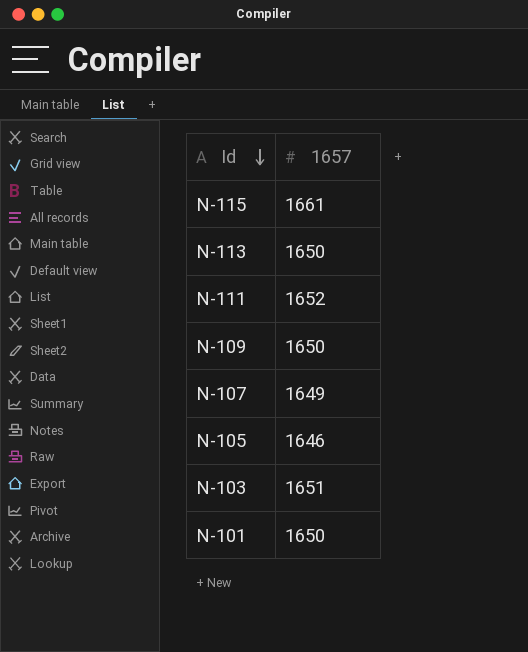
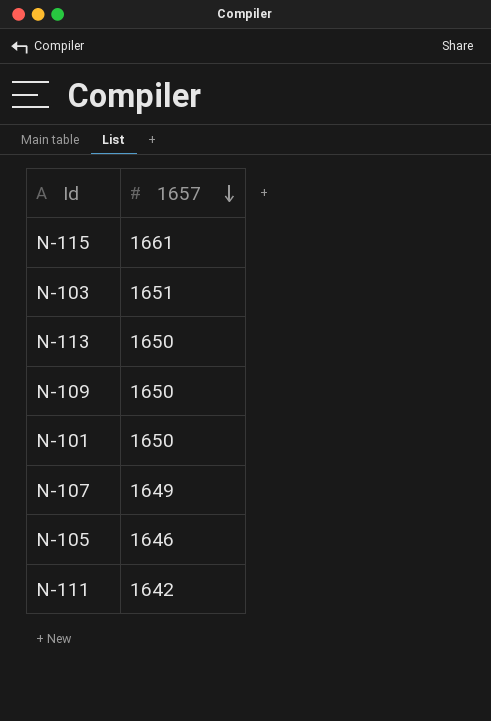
row order: Id descending -> 1657 descending
N-111 | 1657: 1652 -> 1642

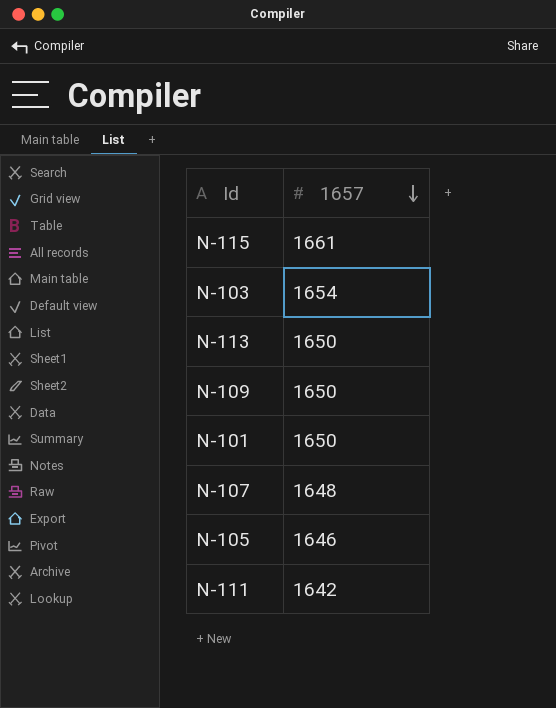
N-103 | 1657: 1651 -> 1654
N-107 | 1657: 1649 -> 1648

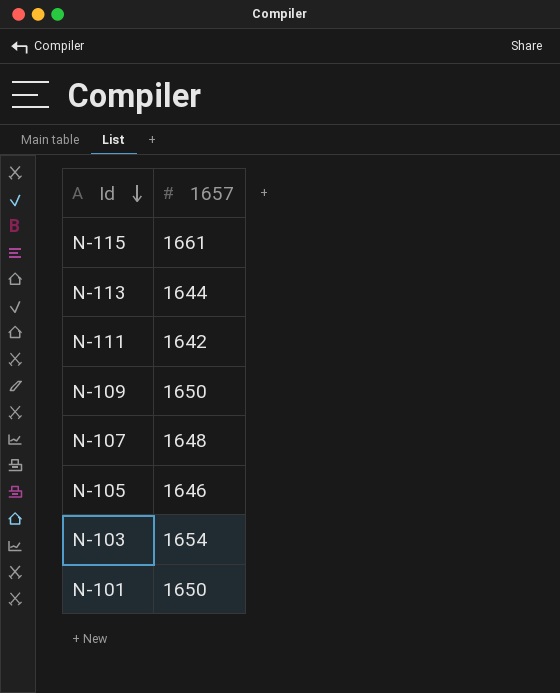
row order: 1657 descending -> Id descending
N-113 | 1657: 1650 -> 1644

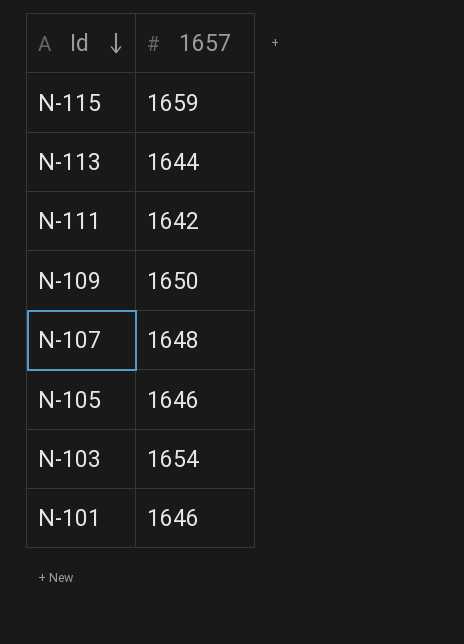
N-115 | 1657: 1661 -> 1659
N-101 | 1657: 1650 -> 1646

